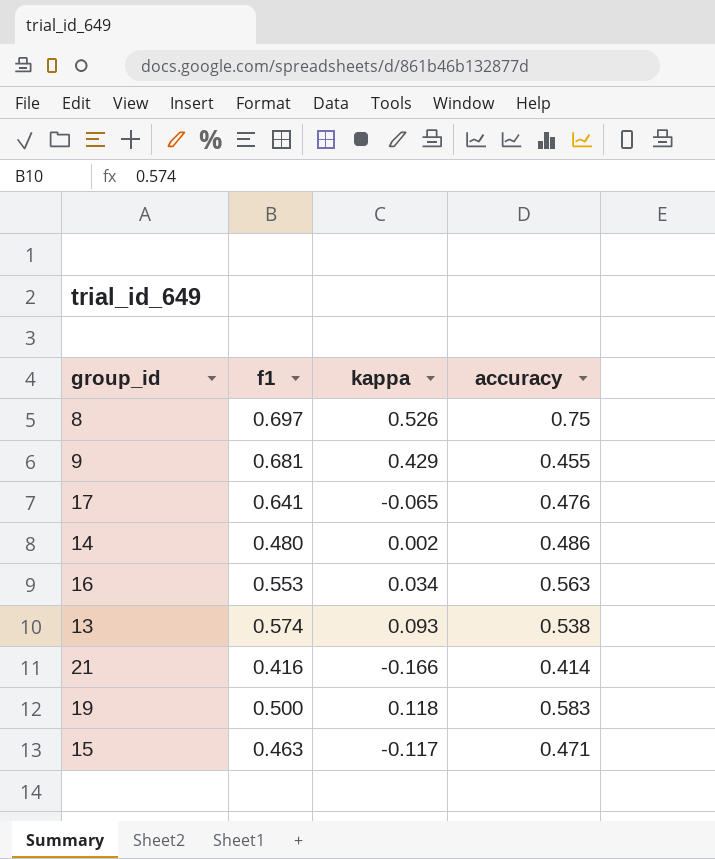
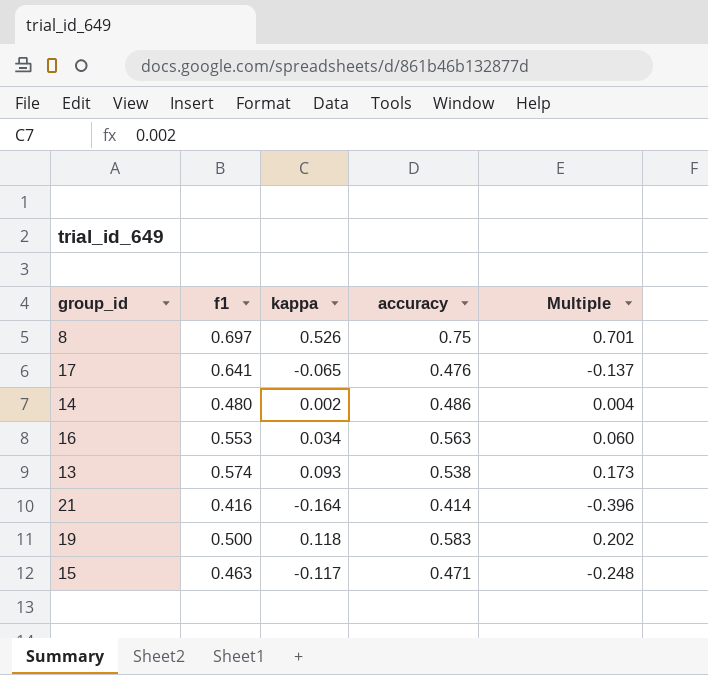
column Multiple | formula: none -> [kappa] / [accuracy]
row 9: 0.681 | 0.429 | 0.455 -> none
21 | kappa: -0.166 -> -0.164

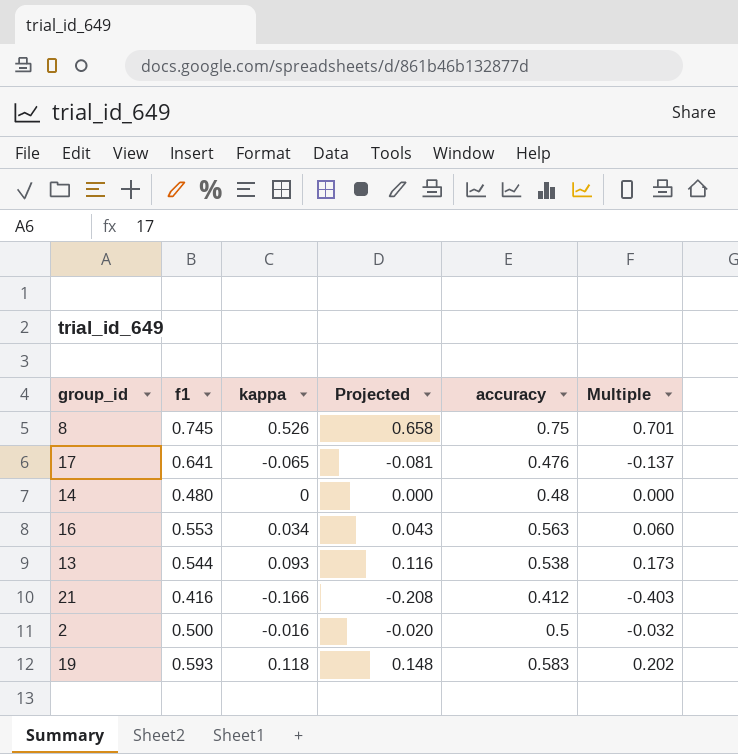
column Projected | formula: none -> [kappa] * 1.25
row 15: 0.463 | -0.117 | 0.471 | -0.248 -> none
8 | f1: 0.697 -> 0.745
14 | kappa: 0.002 -> 0
14 | accuracy: 0.486 -> 0.48
14 | Multiple: 0.004 -> 0.000
13 | f1: 0.574 -> 0.544
21 | kappa: -0.164 -> -0.166
21 | accuracy: 0.414 -> 0.412
21 | Multiple: -0.396 -> -0.403
row 2: none -> 0.500 | -0.016 | -0.020 | 0.5 | -0.032
19 | f1: 0.500 -> 0.593

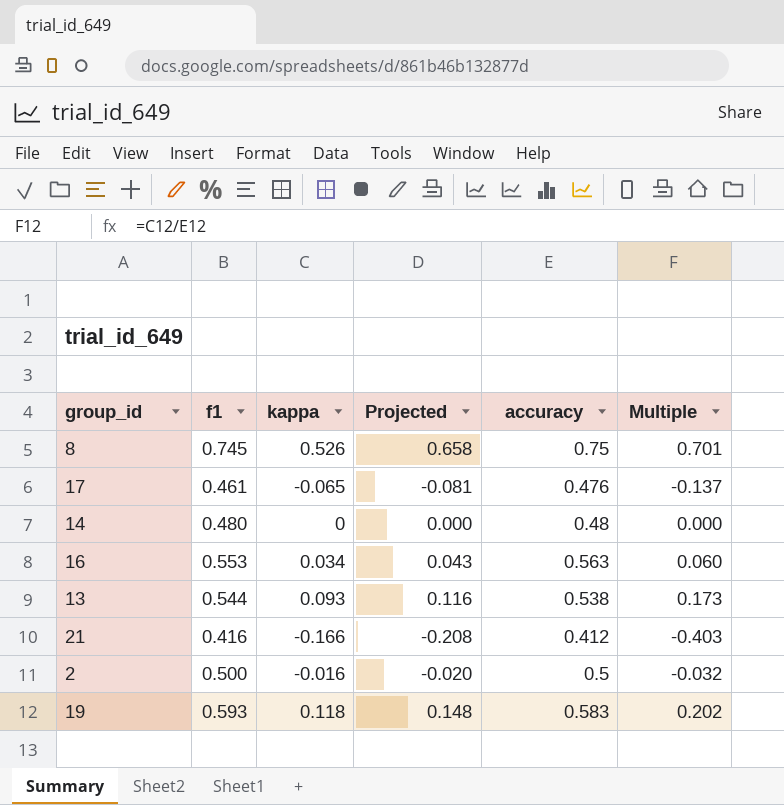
17 | f1: 0.641 -> 0.461

